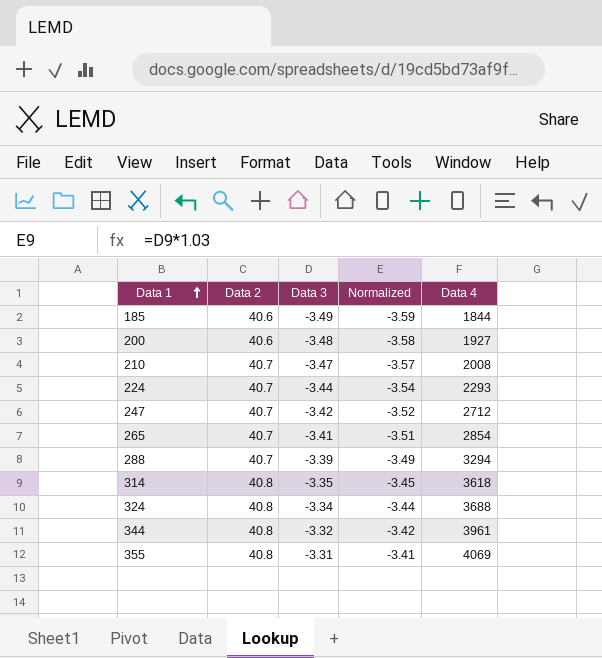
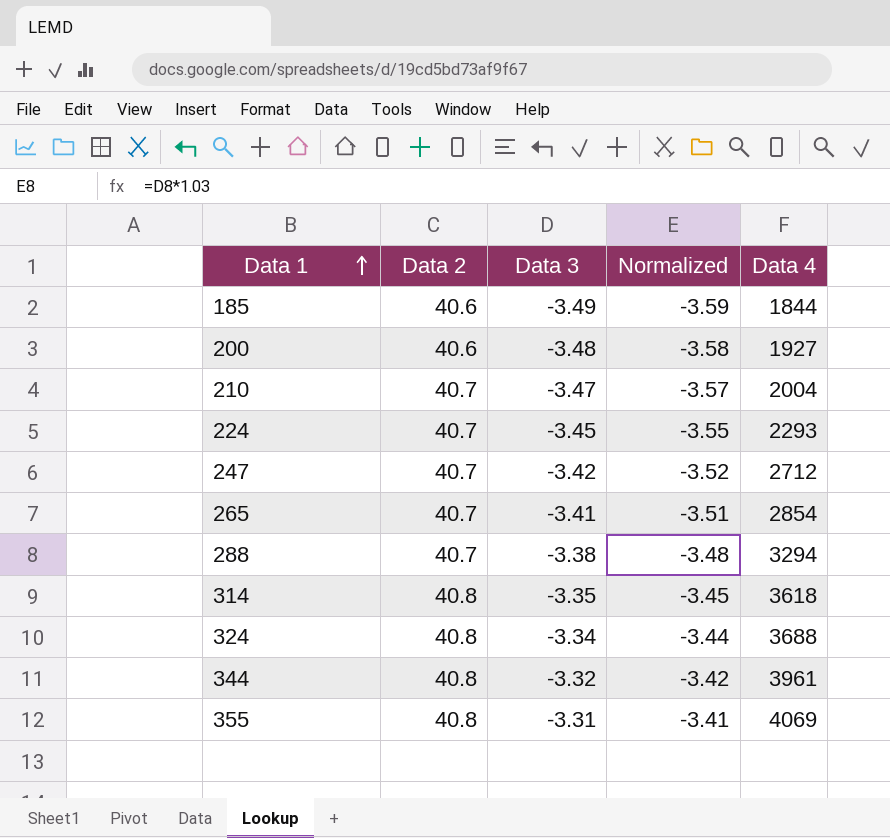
210 | Data 4: 2008 -> 2004
224 | Data 3: -3.44 -> -3.45
224 | Normalized: -3.54 -> -3.55
288 | Data 3: -3.39 -> -3.38
288 | Normalized: -3.49 -> -3.48

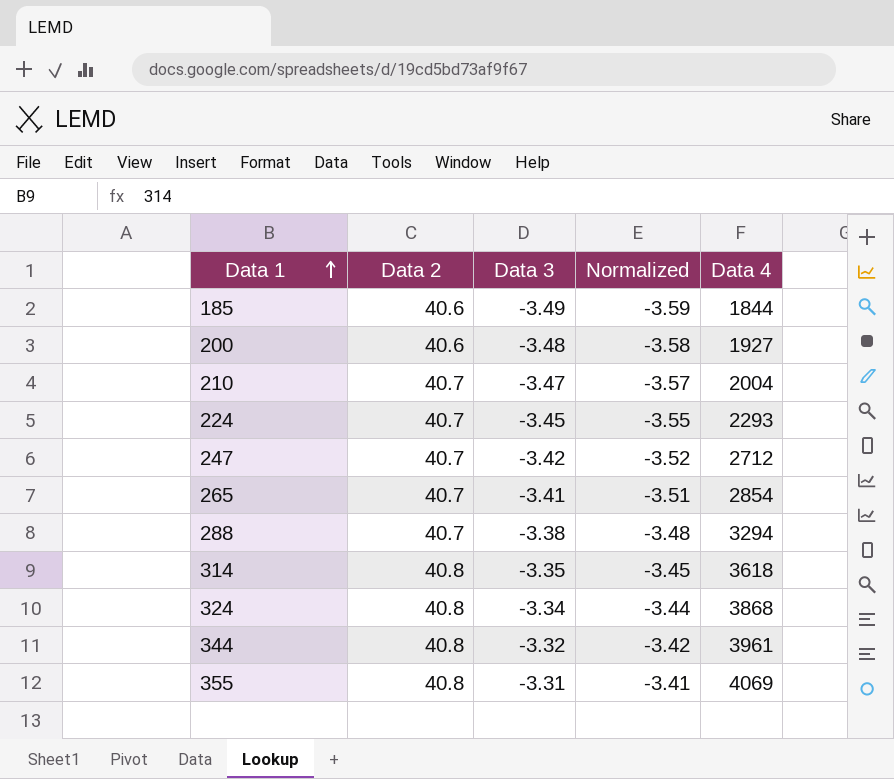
324 | Data 4: 3688 -> 3868

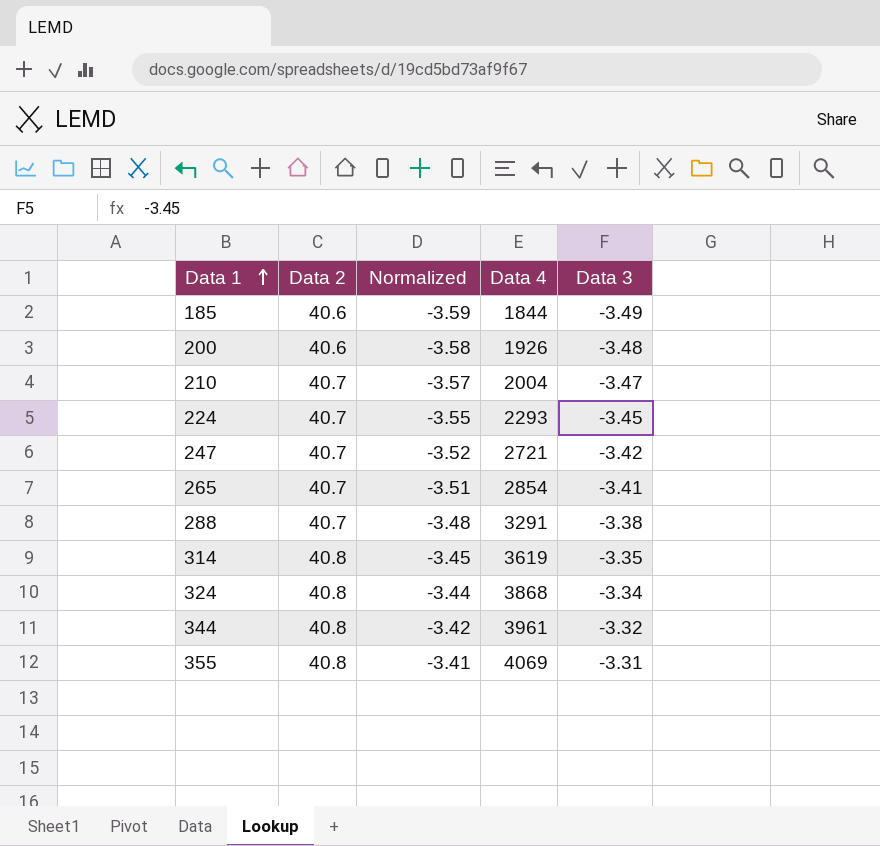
column Data 3 | position: 3 -> 5
200 | Data 4: 1927 -> 1926
247 | Data 4: 2712 -> 2721
288 | Data 4: 3294 -> 3291
314 | Data 4: 3618 -> 3619

